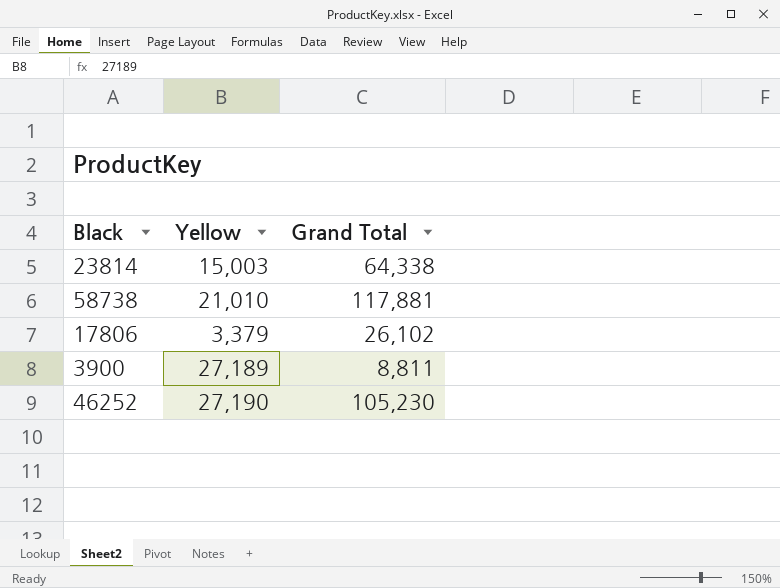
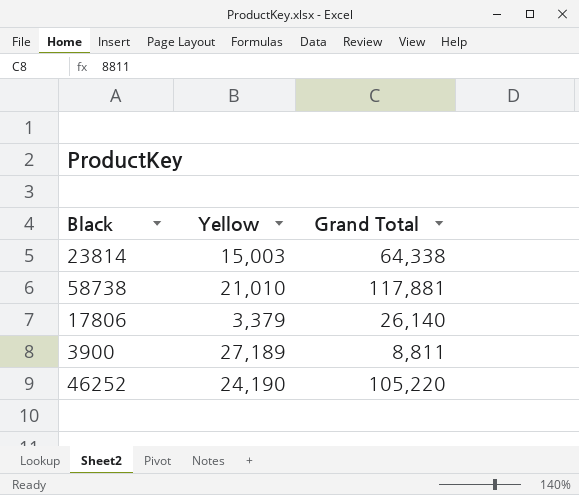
17806 | Grand Total: 26,102 -> 26,140
46252 | Yellow: 27,190 -> 24,190
46252 | Grand Total: 105,230 -> 105,220

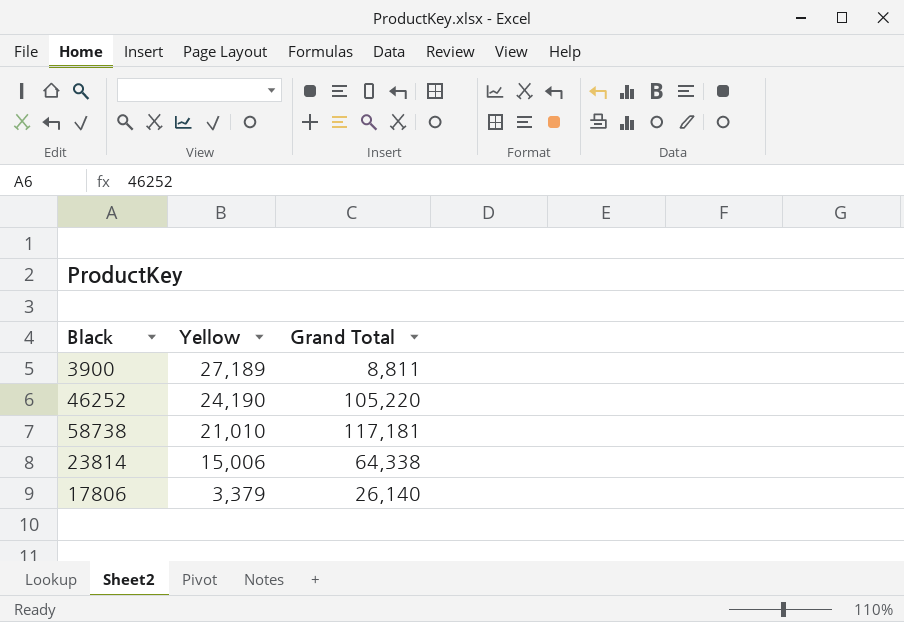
row order: none -> Yellow descending
58738 | Grand Total: 117,881 -> 117,181
23814 | Yellow: 15,003 -> 15,006

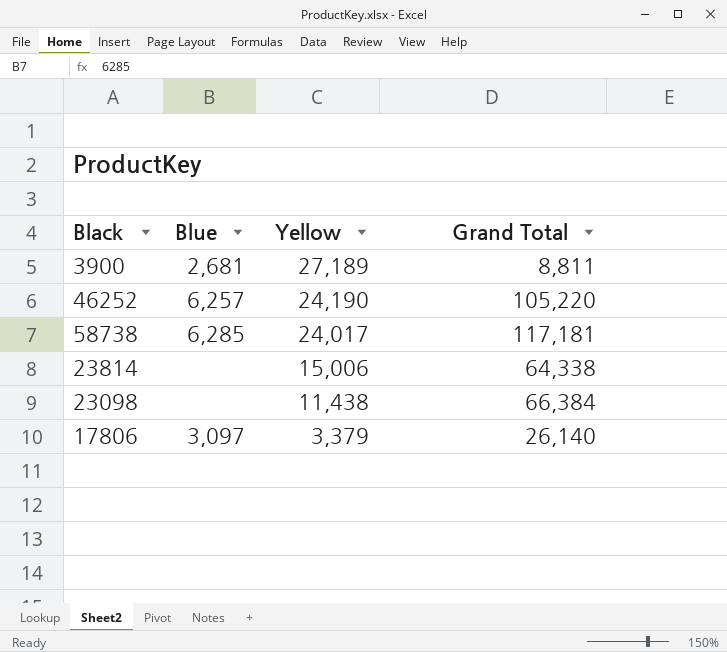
column Blue | position: none -> 2
58738 | Yellow: 21,010 -> 24,017
row 23098: none -> none | 11,438 | 66,384

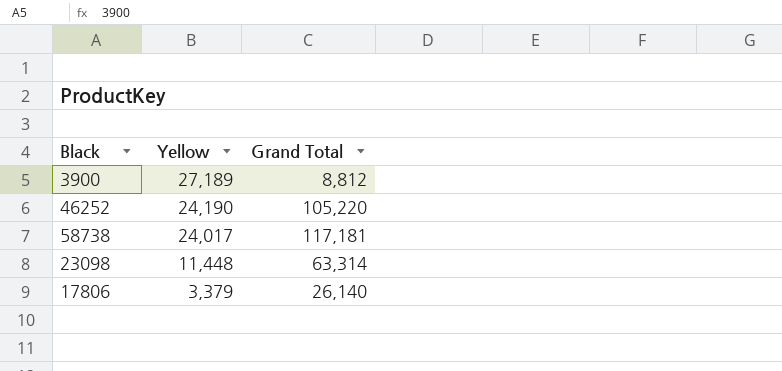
column Blue | position: 2 -> none
row 23814: none | 15,006 | 64,338 -> none
3900 | Grand Total: 8,811 -> 8,812
23098 | Yellow: 11,438 -> 11,448
23098 | Grand Total: 66,384 -> 63,314

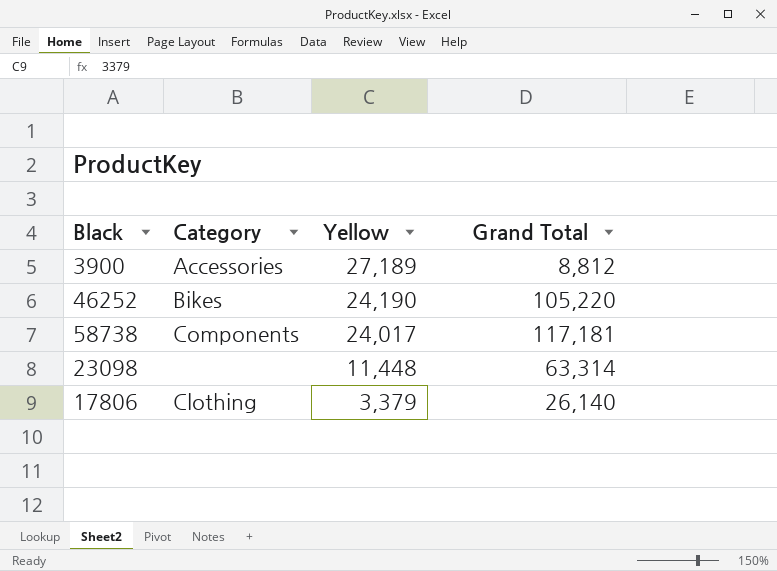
column Category | position: none -> 2

